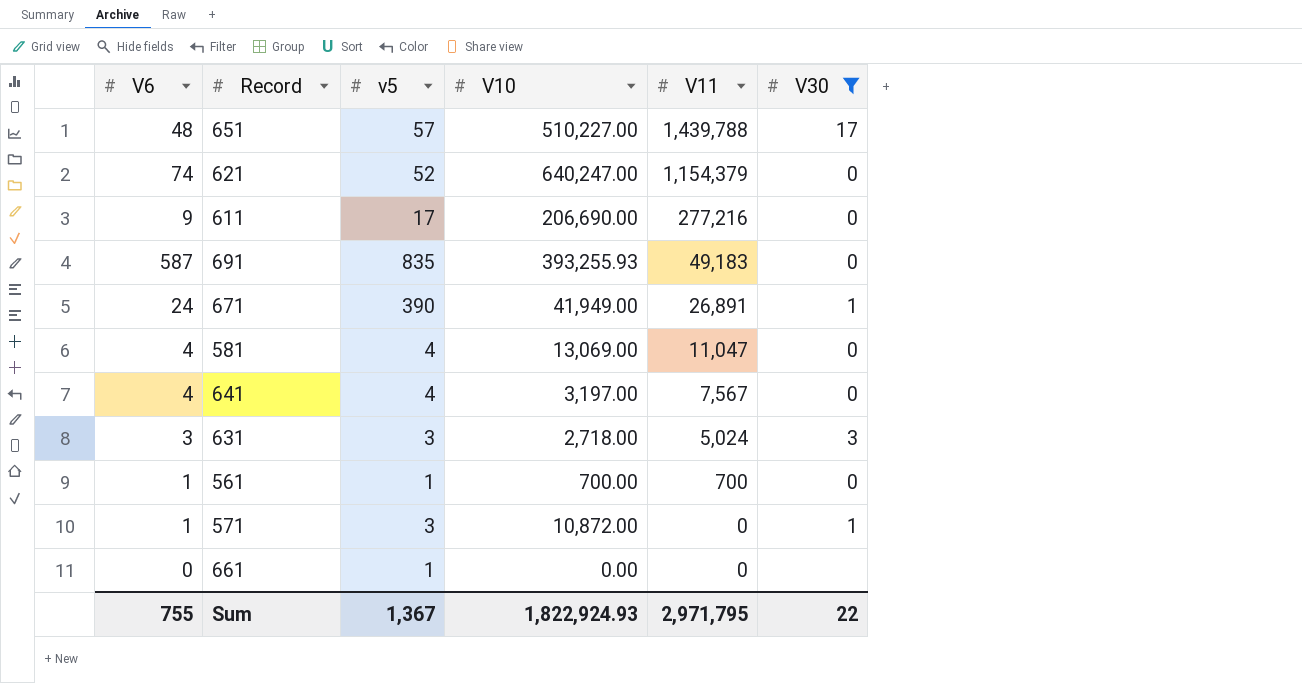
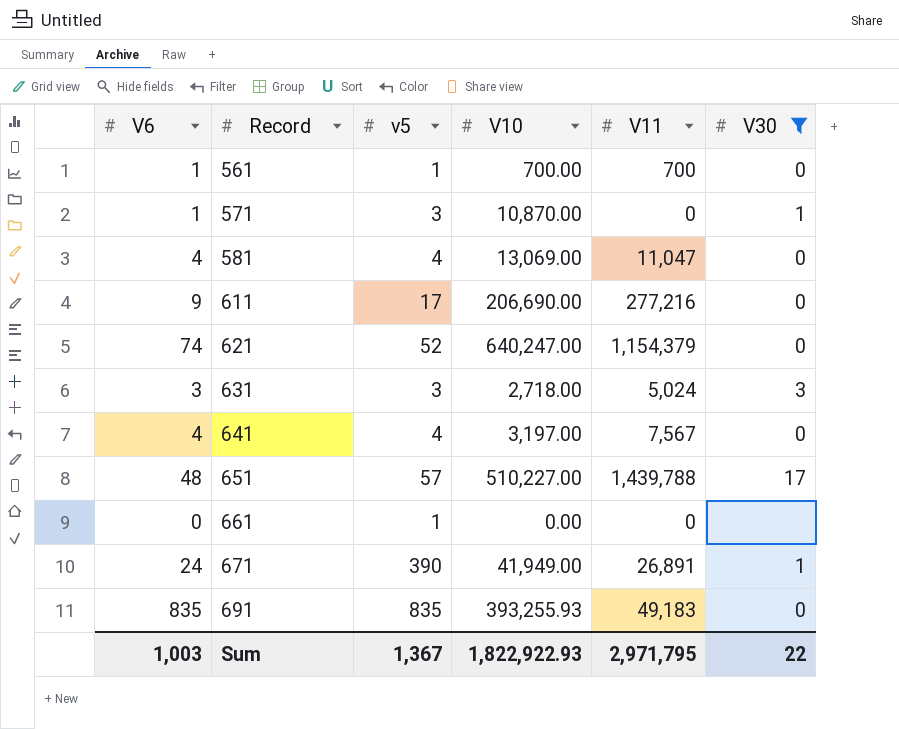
row order: V11 descending -> Record ascending
571 | V10: 10,872.00 -> 10,870.00
691 | V6: 587 -> 835
Sum | V6: 755 -> 1,003
Sum | V10: 1,822,924.93 -> 1,822,922.93

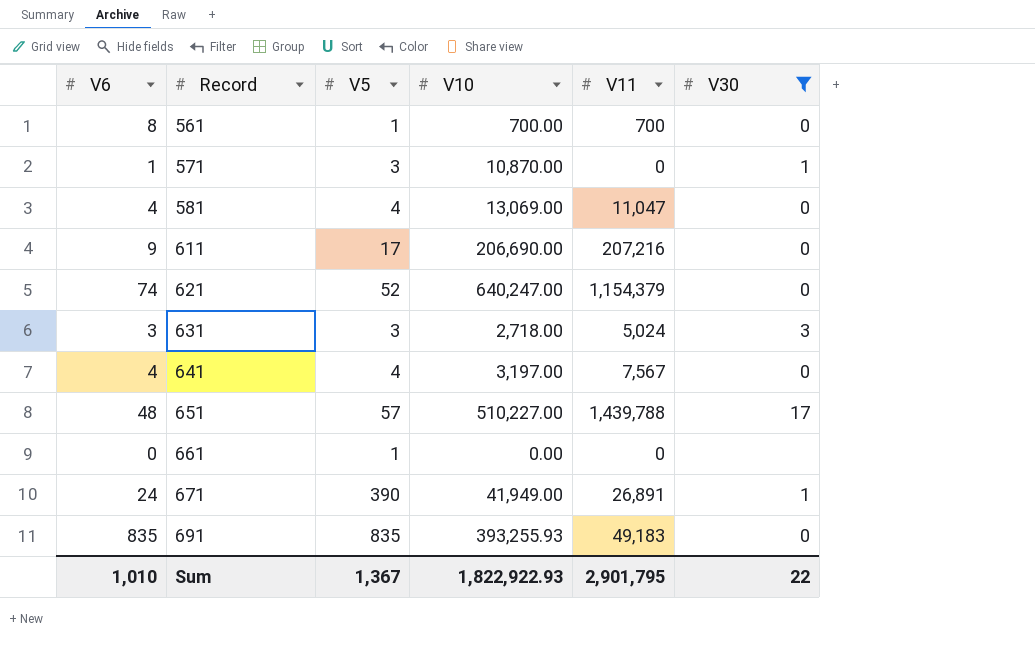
column name: v5 -> V5
561 | V6: 1 -> 8
611 | V11: 277,216 -> 207,216
Sum | V6: 1,003 -> 1,010
Sum | V11: 2,971,795 -> 2,901,795

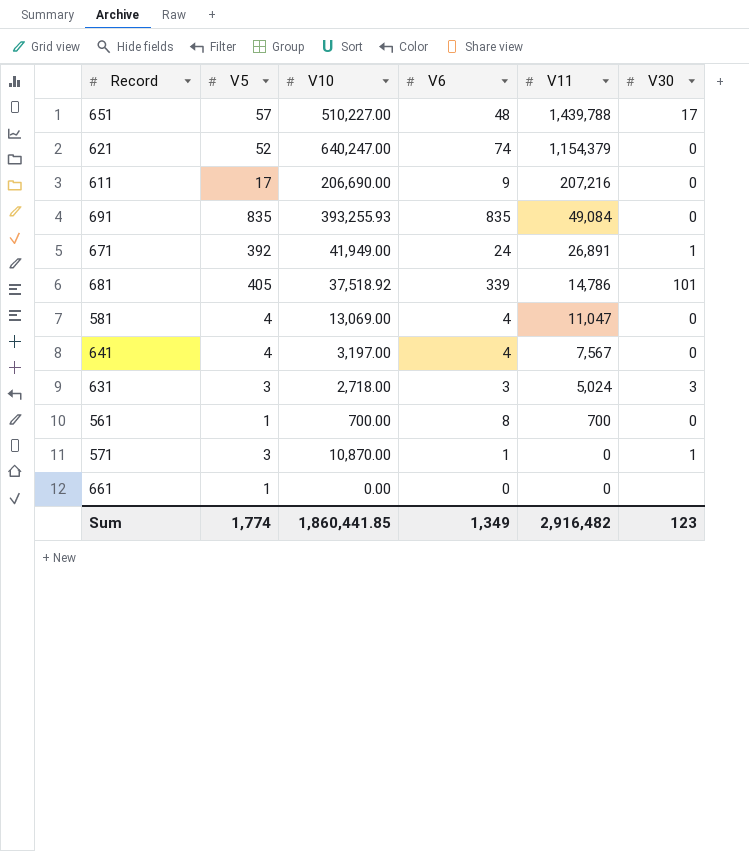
filter: V30 != 101 -> none
row order: Record ascending -> V11 descending
column V6 | position: 1 -> 4
691 | V11: 49,183 -> 49,084
671 | V5: 390 -> 392
Sum | V5: 1,367 -> 1,774
Sum | V10: 1,822,922.93 -> 1,860,441.85
Sum | V6: 1,010 -> 1,349
Sum | V11: 2,901,795 -> 2,916,482
Sum | V30: 22 -> 123

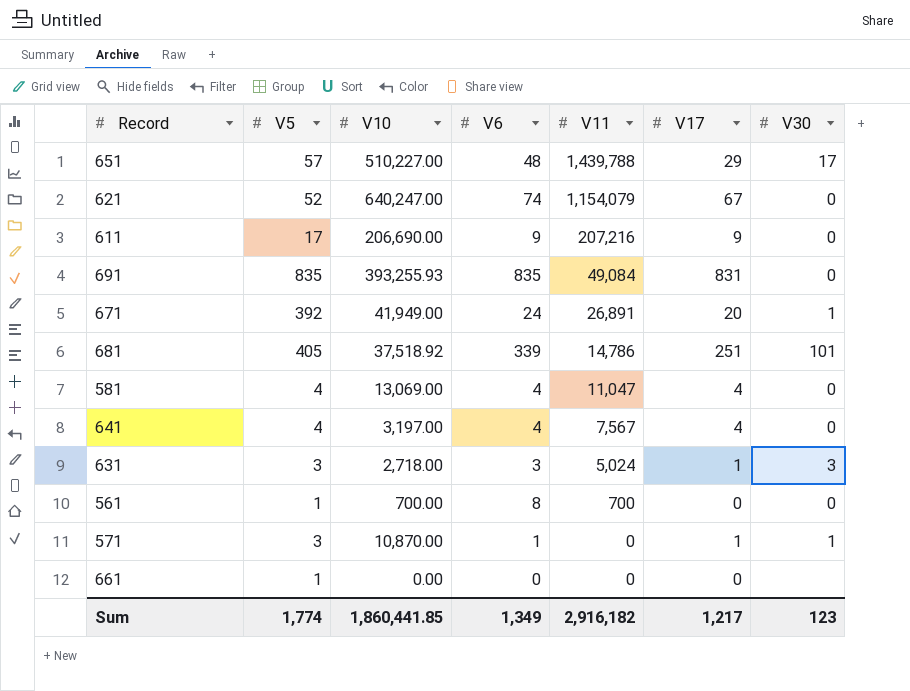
column V17 | position: none -> 6
621 | V11: 1,154,379 -> 1,154,079
Sum | V11: 2,916,482 -> 2,916,182

